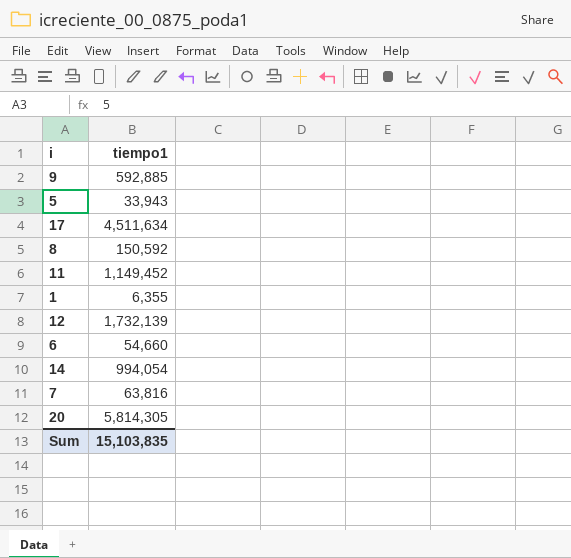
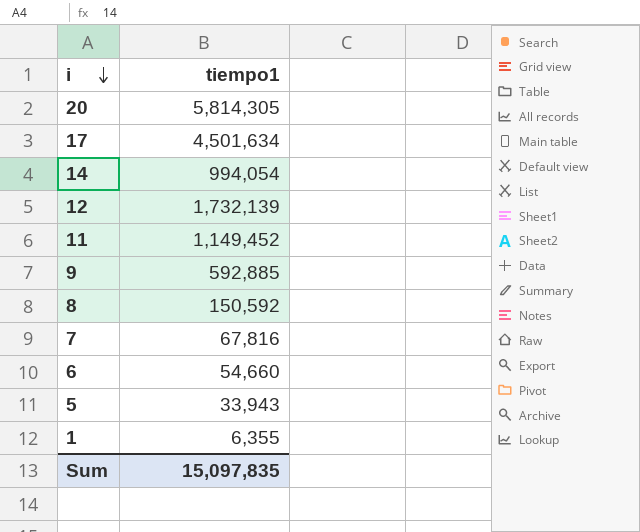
row order: none -> i descending
17 | tiempo1: 4,511,634 -> 4,501,634
7 | tiempo1: 63,816 -> 67,816
Sum | tiempo1: 15,103,835 -> 15,097,835

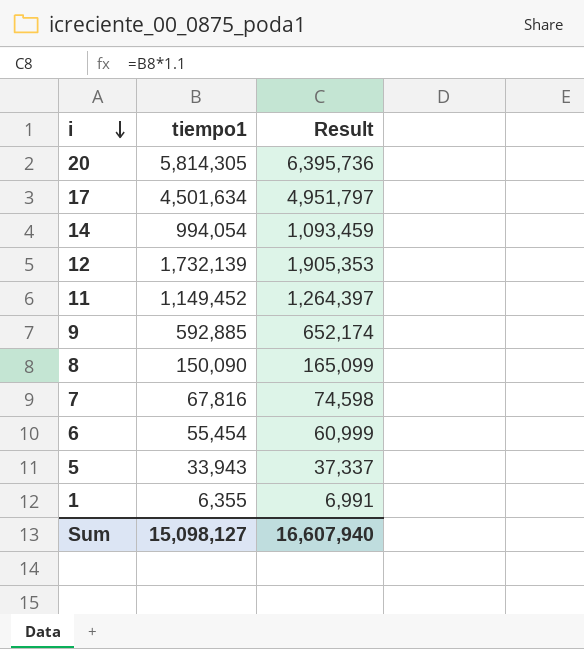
column Result | formula: none -> [tiempo1] * 1.1
8 | tiempo1: 150,592 -> 150,090
6 | tiempo1: 54,660 -> 55,454
Sum | tiempo1: 15,097,835 -> 15,098,127

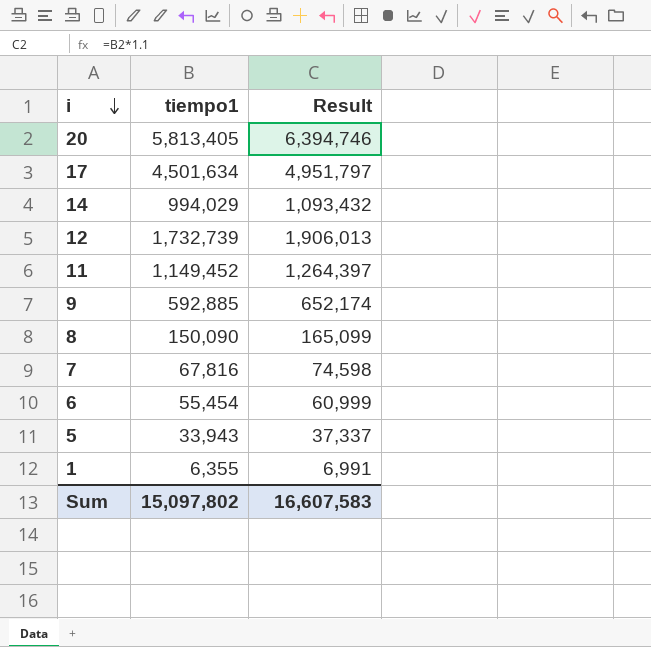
20 | tiempo1: 5,814,305 -> 5,813,405
20 | Result: 6,395,736 -> 6,394,746
14 | tiempo1: 994,054 -> 994,029
14 | Result: 1,093,459 -> 1,093,432
12 | tiempo1: 1,732,139 -> 1,732,739
12 | Result: 1,905,353 -> 1,906,013
Sum | tiempo1: 15,098,127 -> 15,097,802
Sum | Result: 16,607,940 -> 16,607,583

